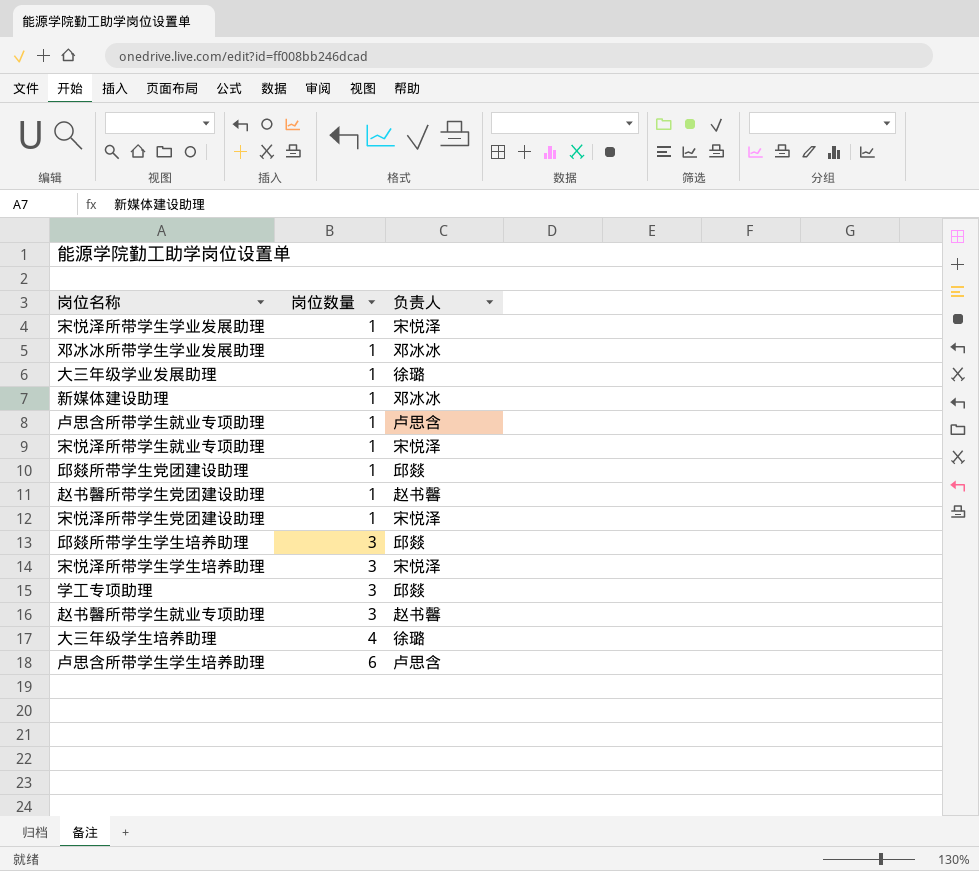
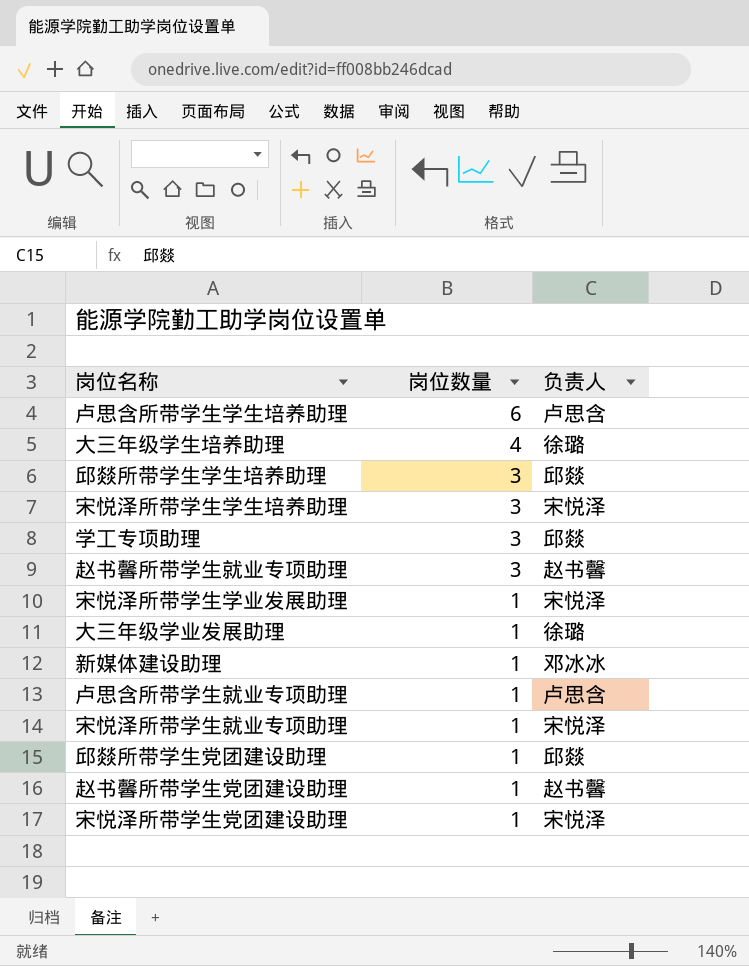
row order: 岗位数量 ascending -> 岗位数量 descending
row 邓冰冰所带学生学业发展助理: 1 | 邓冰冰 -> none

